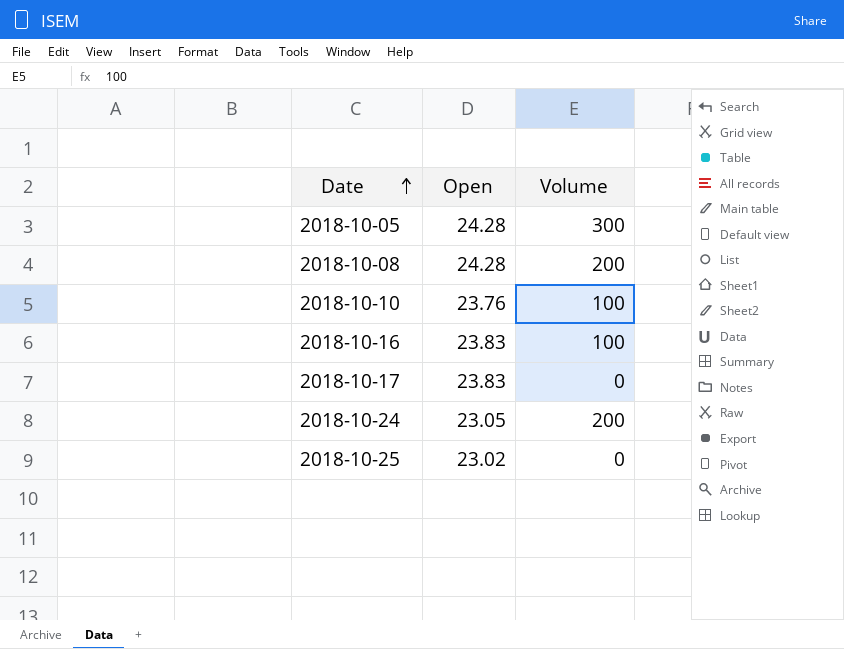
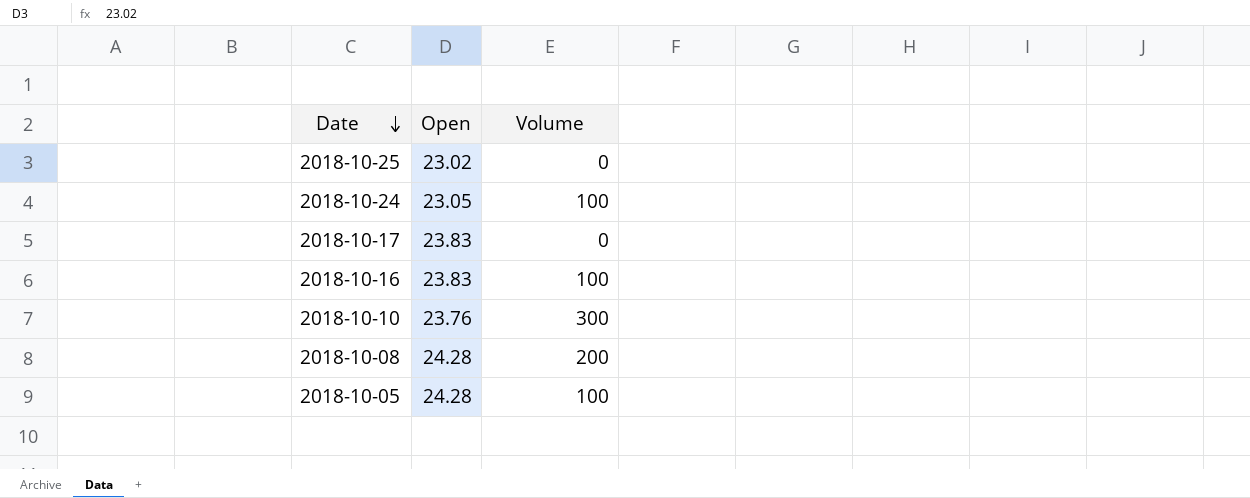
row order: Date ascending -> Date descending
2018-10-24 | Volume: 200 -> 100
2018-10-10 | Volume: 100 -> 300
2018-10-05 | Volume: 300 -> 100

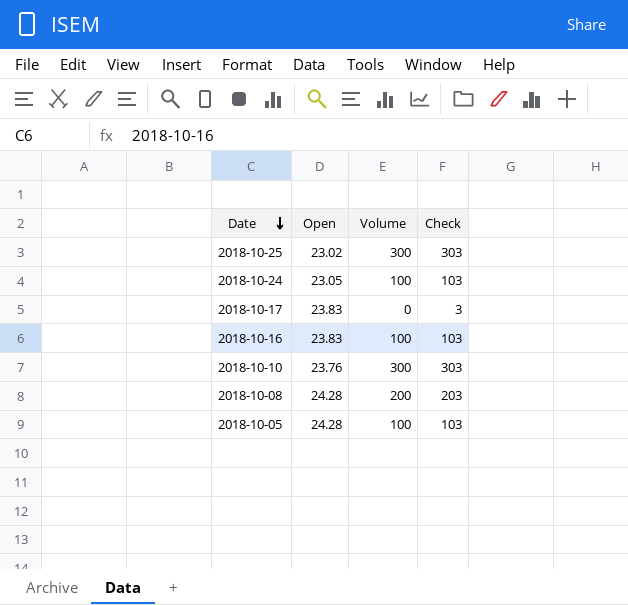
column Check | formula: none -> [Volume] + 3
2018-10-25 | Volume: 0 -> 300

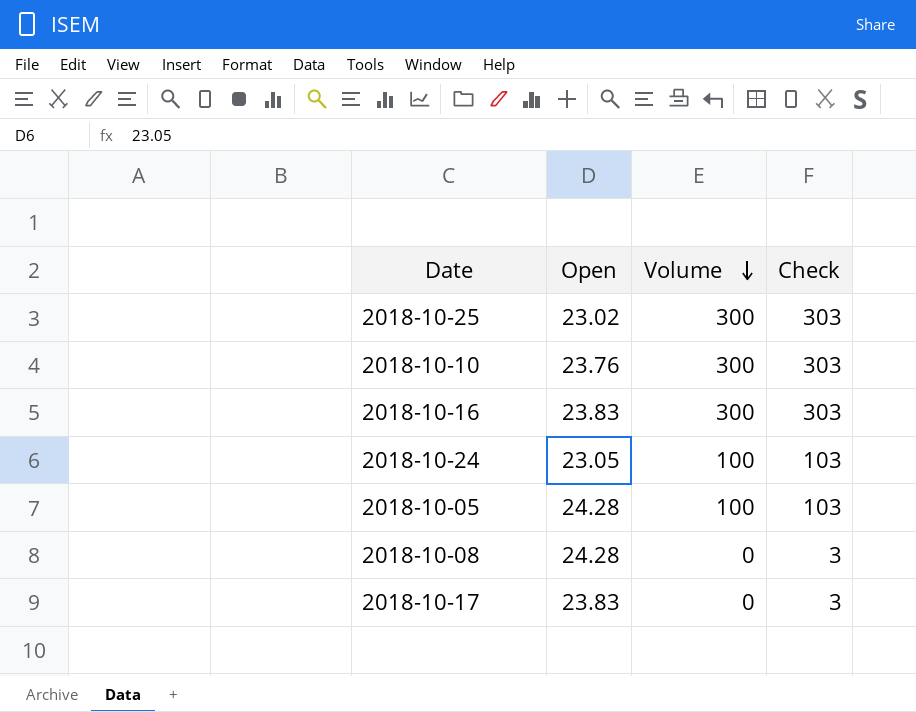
row order: Date descending -> Volume descending
2018-10-16 | Volume: 100 -> 300
2018-10-16 | Check: 103 -> 303
2018-10-08 | Volume: 200 -> 0
2018-10-08 | Check: 203 -> 3

